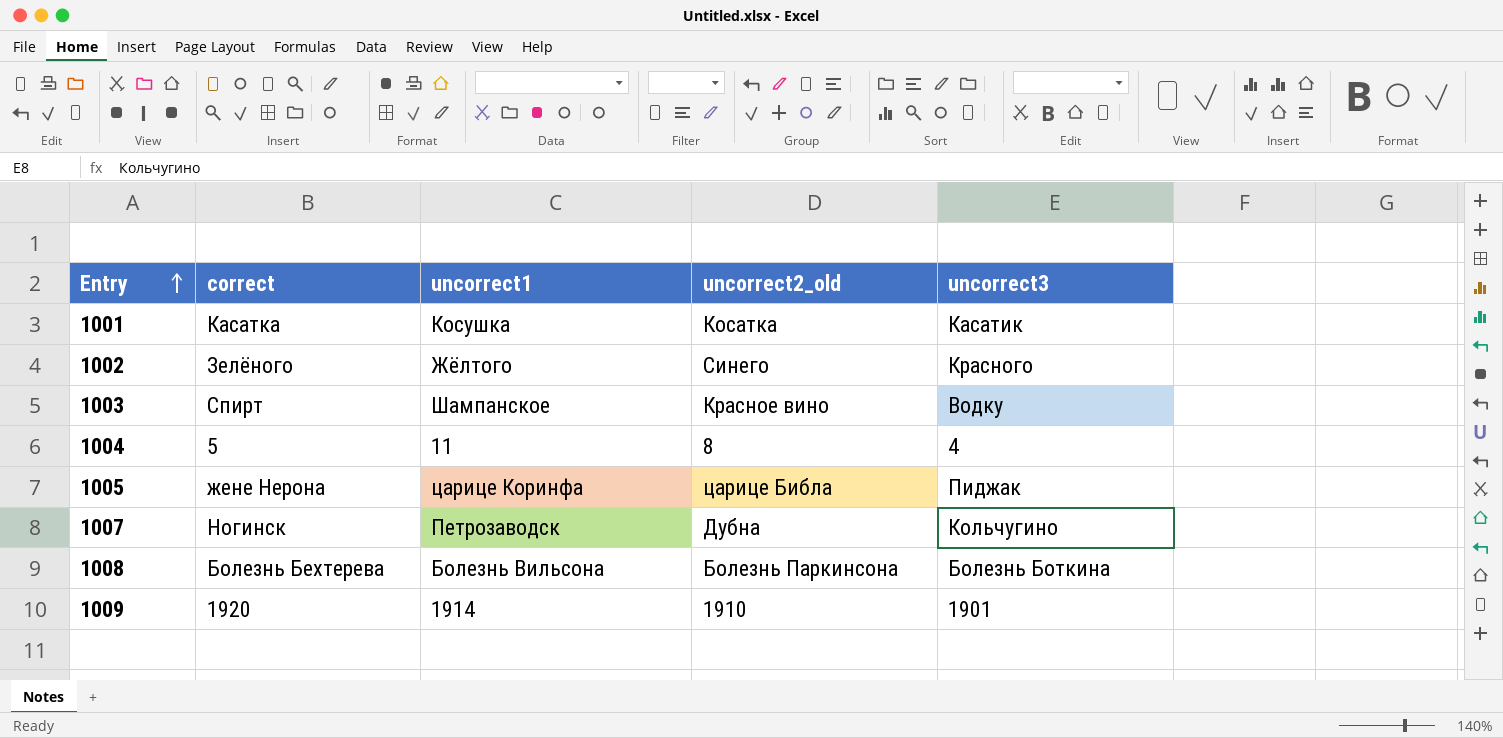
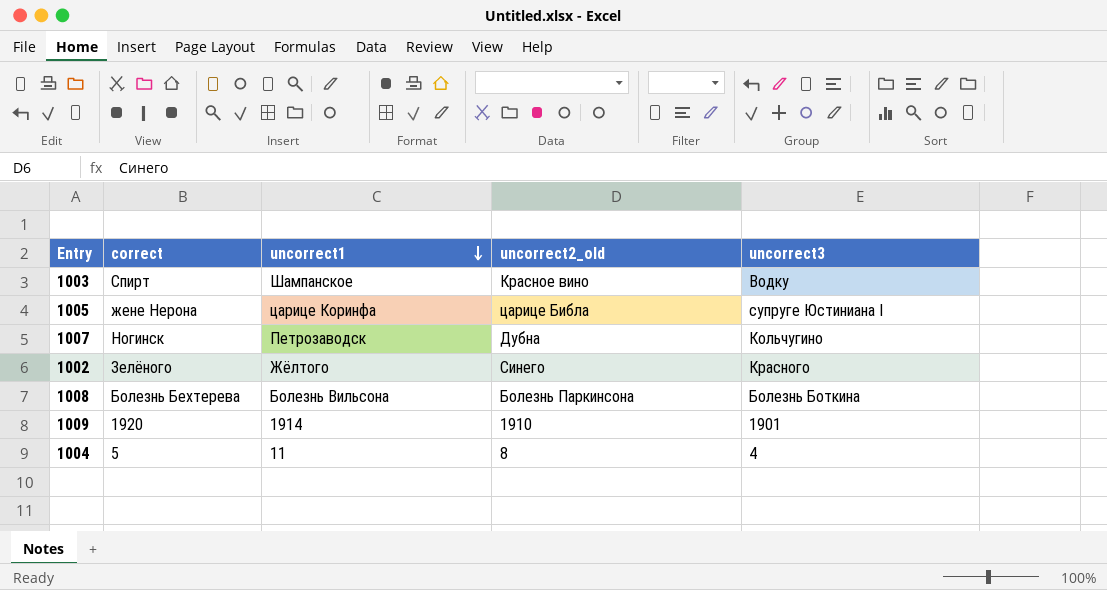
row order: Entry ascending -> uncorrect1 descending
row 1001: Касатка | Косушка | Косатка | Касатик -> none
1005 | uncorrect3: Пиджак -> супруге Юстиниана I

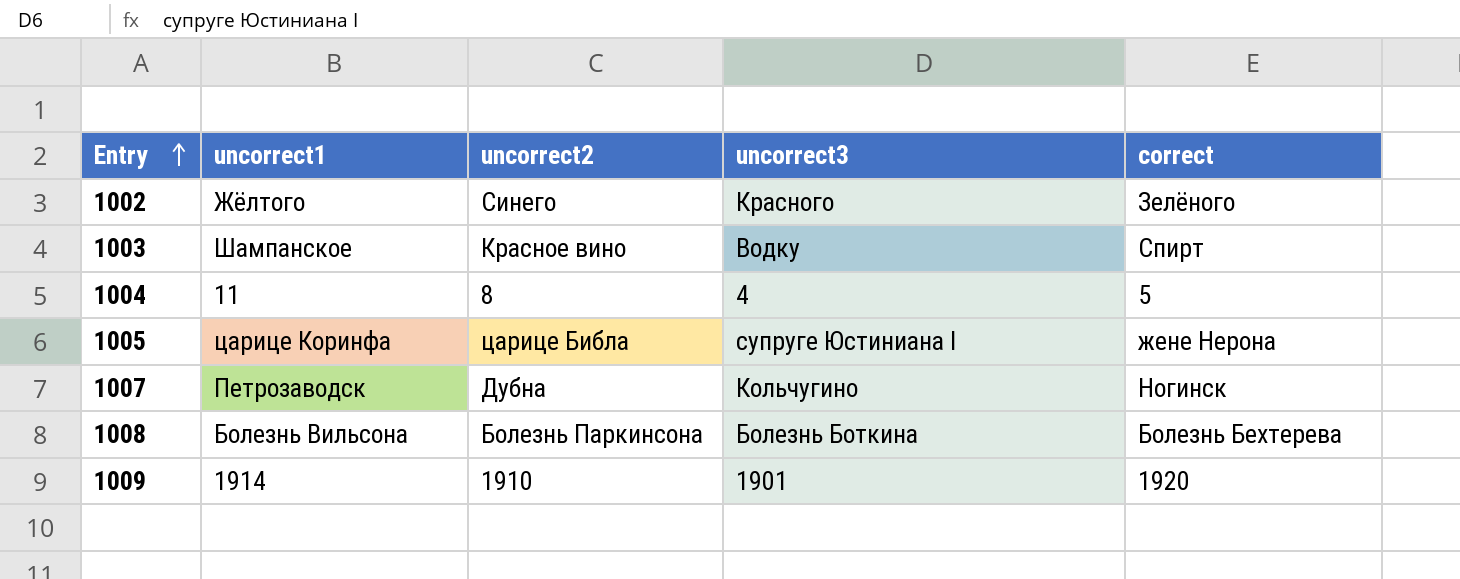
row order: uncorrect1 descending -> Entry ascending
column name: uncorrect2_old -> uncorrect2
column correct | position: 2 -> 5

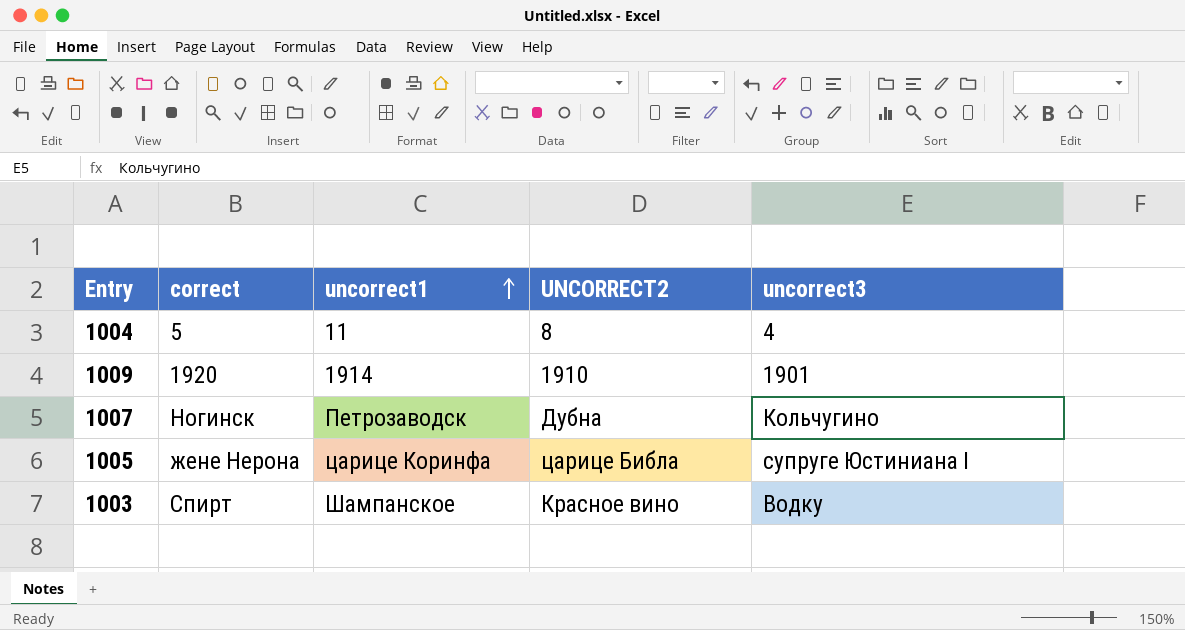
row order: Entry ascending -> uncorrect1 ascending
column correct | position: 5 -> 2
column name: uncorrect2 -> UNCORRECT2
row 1002: Жёлтого | Синего | Красного | Зелёного -> none
row 1008: Болезнь Вильсона | Болезнь Паркинсона | Болезнь Боткина | Болезнь Бехтерева -> none

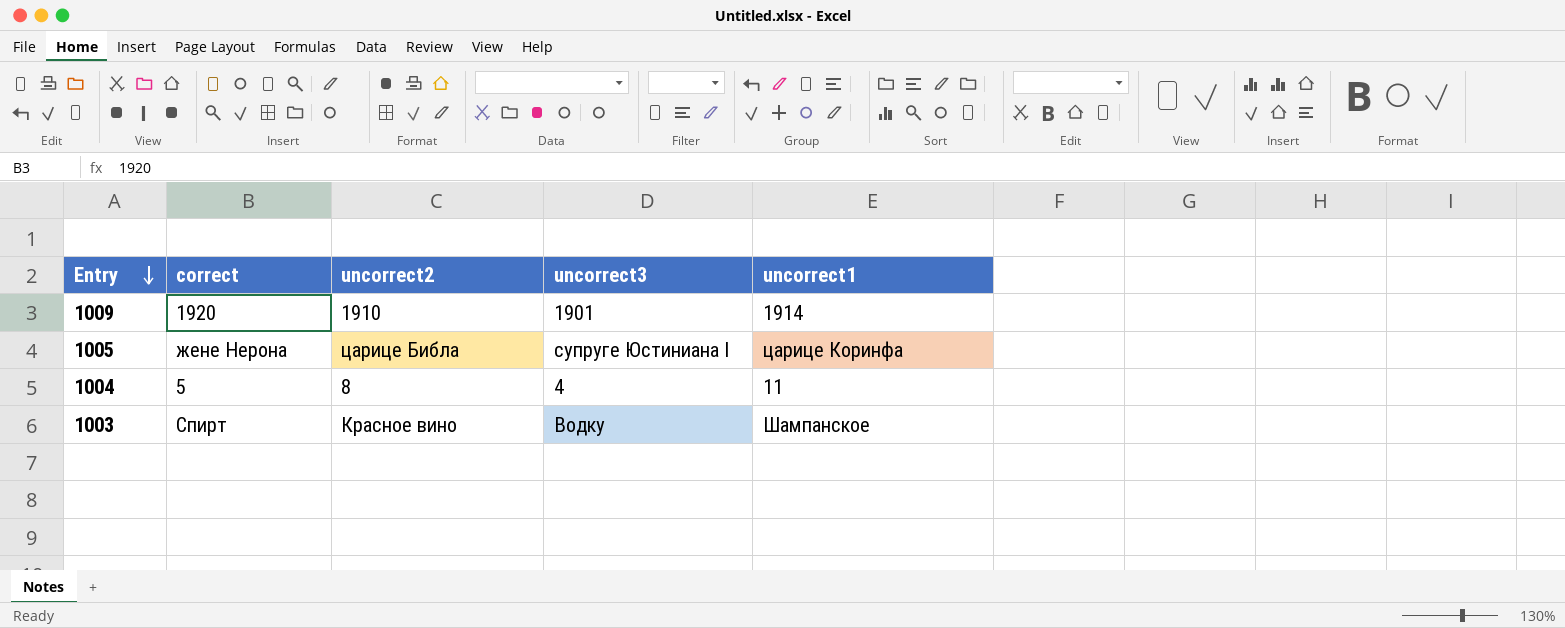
row order: uncorrect1 ascending -> Entry descending
column name: UNCORRECT2 -> uncorrect2
column uncorrect1 | position: 3 -> 5
row 1007: Ногинск | Петрозаводск | Дубна | Кольчугино -> none

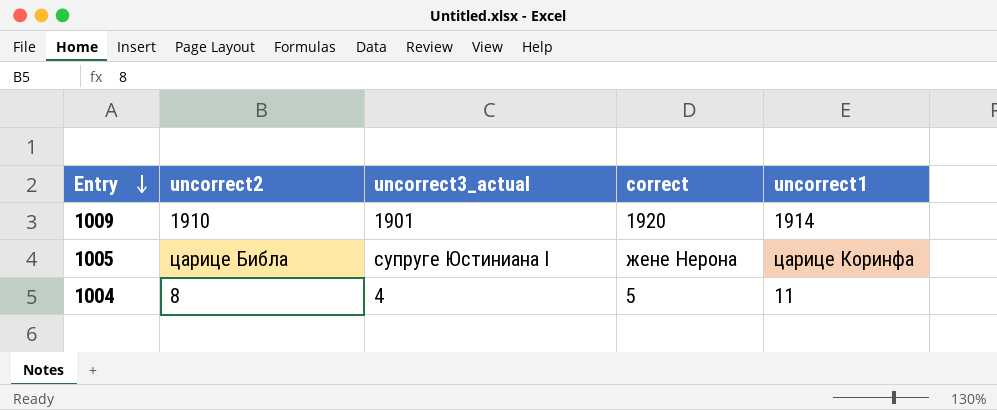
column name: uncorrect3 -> uncorrect3_actual
column correct | position: 2 -> 4
row 1003: Спирт | Красное вино | Водку | Шампанское -> none

